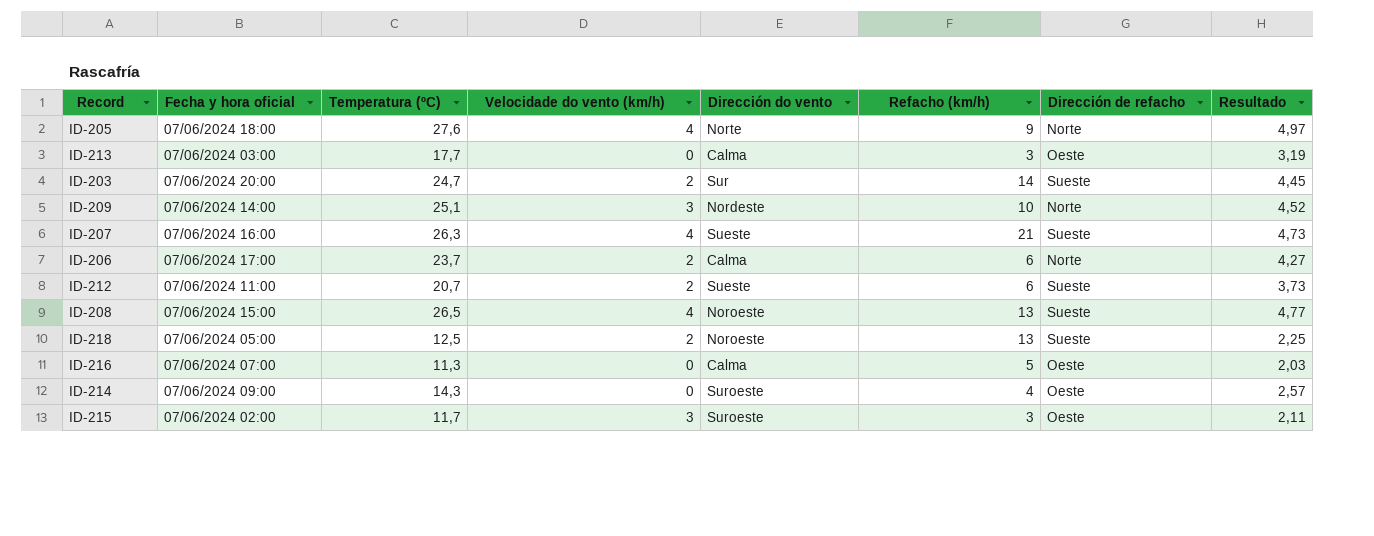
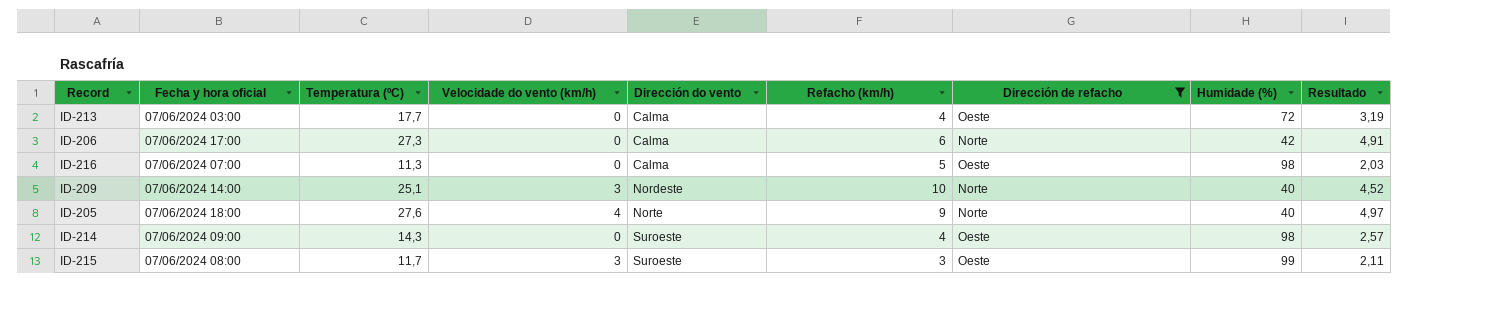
filter: none -> Dirección de refacho != Sueste
row order: none -> Dirección do vento ascending
column Humidade (%) | position: none -> 8
ID-213 | Refacho (km/h): 3 -> 4
ID-206 | Temperatura (ºC): 23,7 -> 27,3
ID-206 | Velocidade do vento (km/h): 2 -> 0
ID-206 | Resultado: 4,27 -> 4,91
ID-215 | Fecha y hora oficial: 07/06/2024 02:00 -> 07/06/2024 08:00

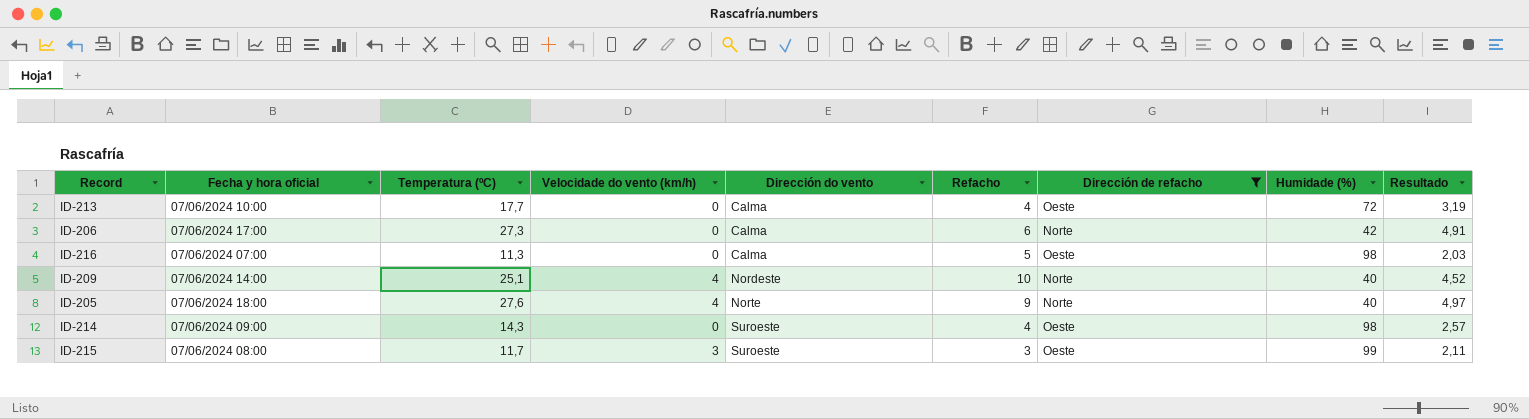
column name: Refacho (km/h) -> Refacho
ID-213 | Fecha y hora oficial: 07/06/2024 03:00 -> 07/06/2024 10:00
ID-209 | Velocidade do vento (km/h): 3 -> 4

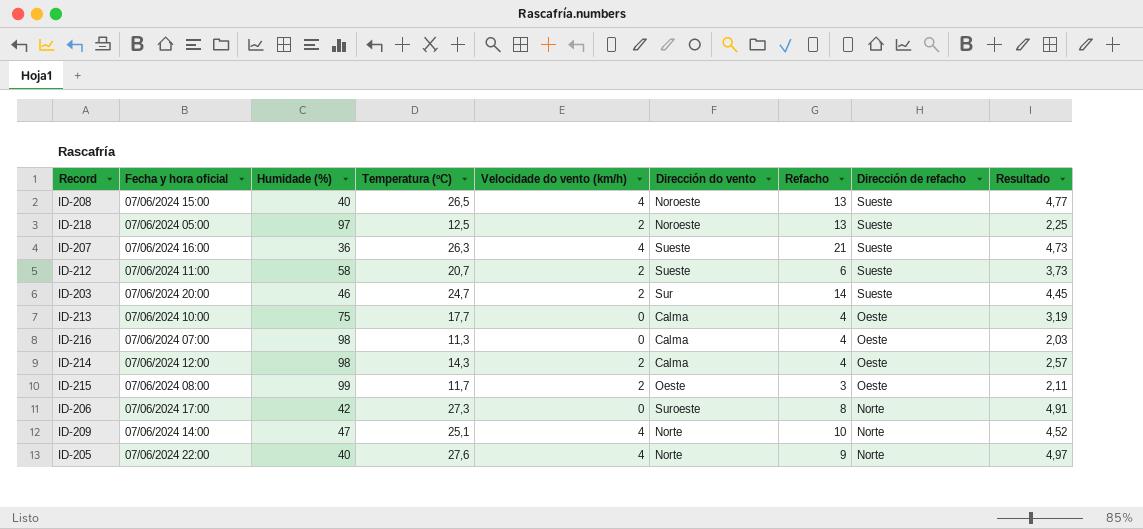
filter: Dirección de refacho != Sueste -> none
row order: Dirección do vento ascending -> Dirección de refacho descending
column Humidade (%) | position: 8 -> 3
ID-213 | Humidade (%): 72 -> 75
ID-216 | Refacho: 5 -> 4
ID-214 | Fecha y hora oficial: 07/06/2024 09:00 -> 07/06/2024 12:00
ID-214 | Velocidade do vento (km/h): 0 -> 2
ID-214 | Dirección do vento: Suroeste -> Calma
ID-215 | Velocidade do vento (km/h): 3 -> 2
ID-215 | Dirección do vento: Suroeste -> Oeste
ID-206 | Dirección do vento: Calma -> Suroeste
ID-206 | Refacho: 6 -> 8
ID-209 | Humidade (%): 40 -> 47
ID-209 | Dirección do vento: Nordeste -> Norte
ID-205 | Fecha y hora oficial: 07/06/2024 18:00 -> 07/06/2024 22:00

